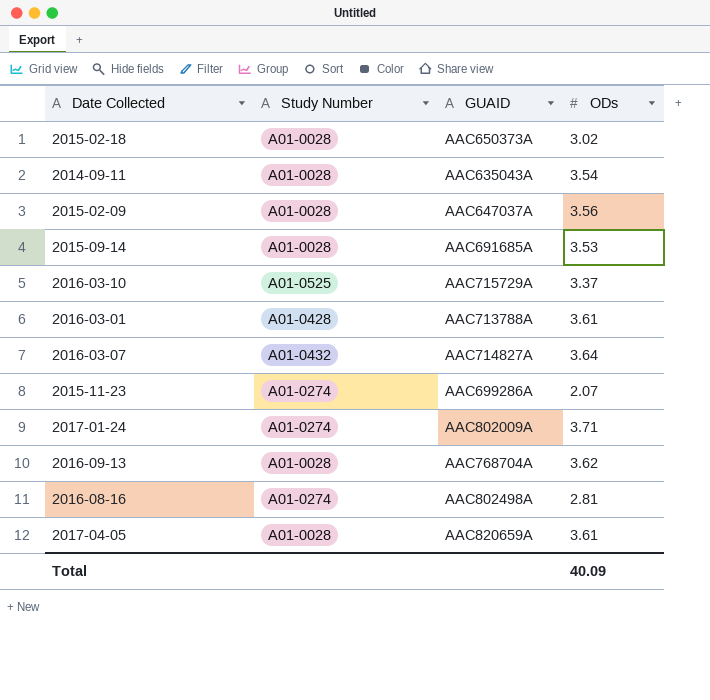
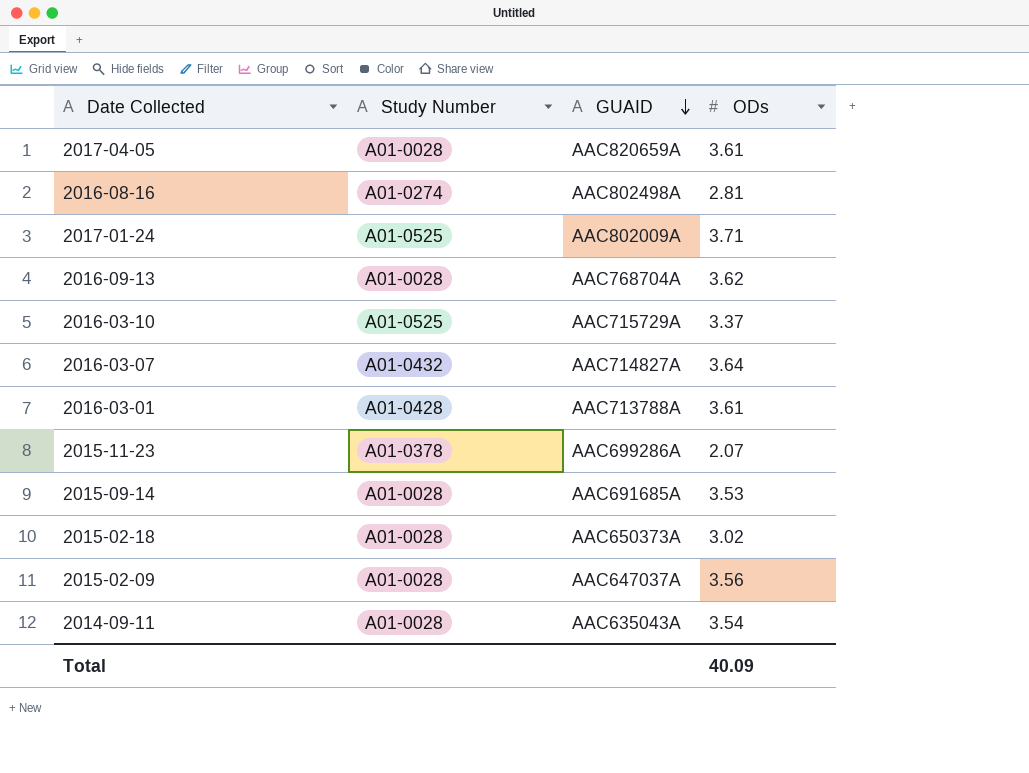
row order: none -> GUAID descending
2017-01-24 | Study Number: A01-0274 -> A01-0525
2015-11-23 | Study Number: A01-0274 -> A01-0378

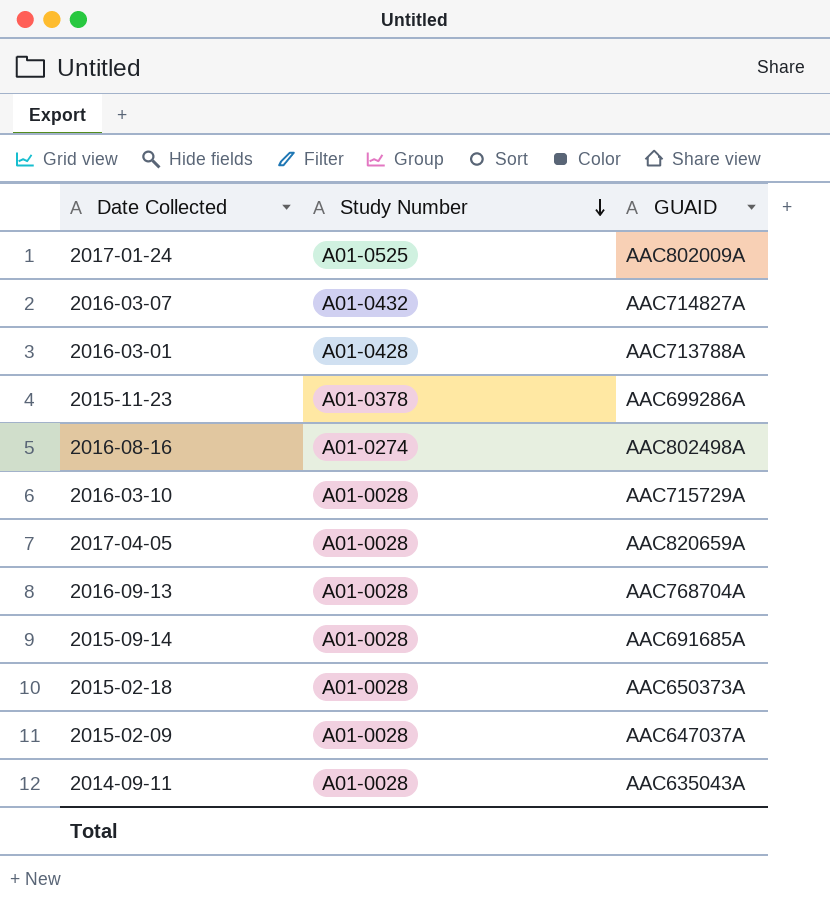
row order: GUAID descending -> Study Number descending
column ODs | position: 4 -> none
2016-03-10 | Study Number: A01-0525 -> A01-0028

